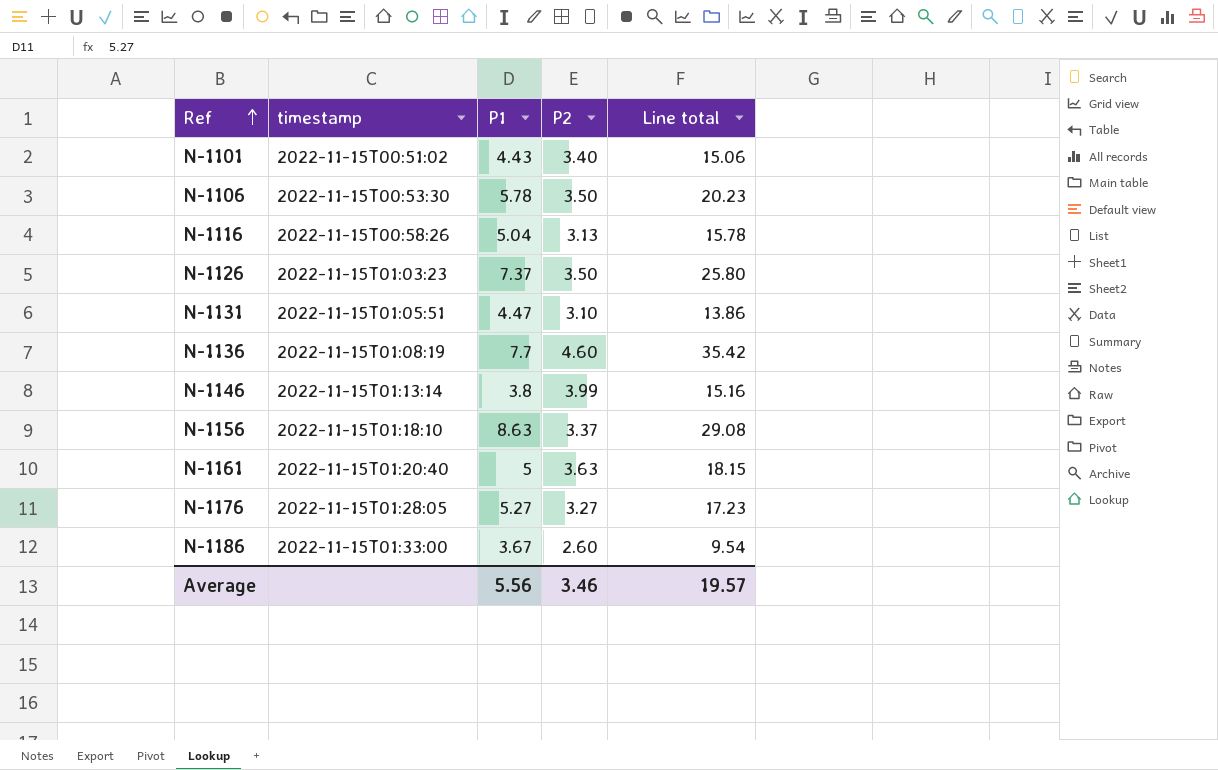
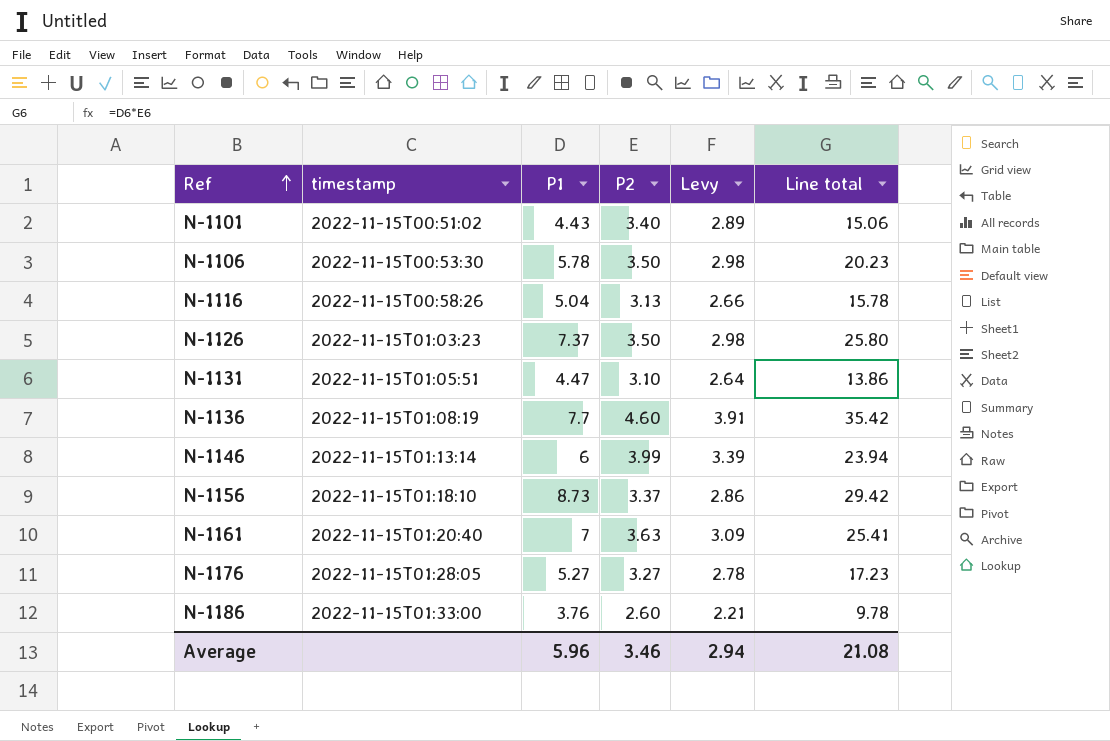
column Levy | formula: none -> [P2] * 0.85
N-1146 | P1: 3.8 -> 6
N-1146 | Line total: 15.16 -> 23.94
N-1156 | P1: 8.63 -> 8.73
N-1156 | Line total: 29.08 -> 29.42
N-1161 | P1: 5 -> 7
N-1161 | Line total: 18.15 -> 25.41
N-1186 | P1: 3.67 -> 3.76
N-1186 | Line total: 9.54 -> 9.78
Average | P1: 5.56 -> 5.96
Average | Line total: 19.57 -> 21.08

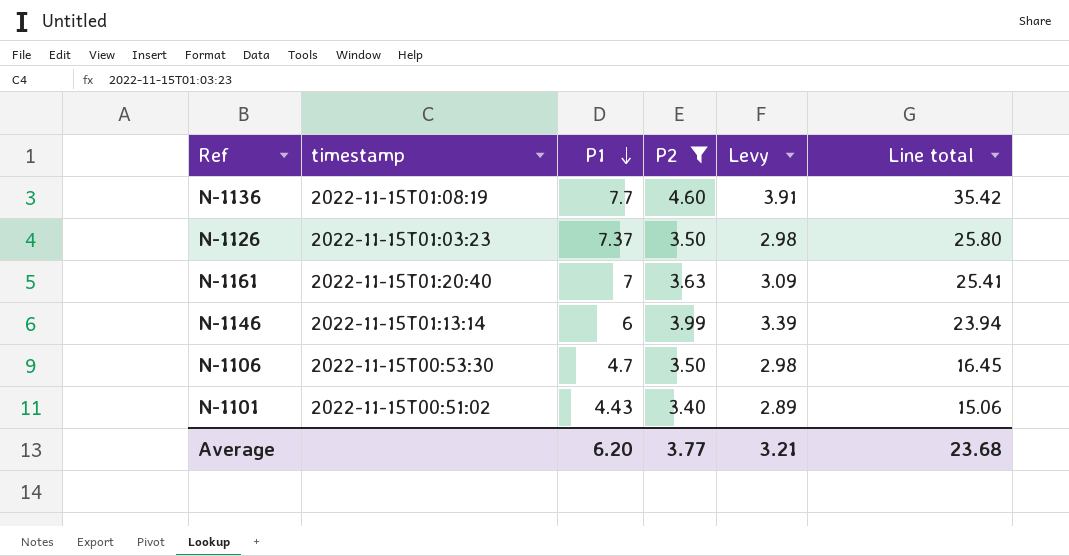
filter: none -> P2 >= 3.40
row order: Ref ascending -> P1 descending
N-1106 | P1: 5.78 -> 4.7
N-1106 | Line total: 20.23 -> 16.45
Average | P1: 5.96 -> 6.20
Average | P2: 3.46 -> 3.77
Average | Levy: 2.94 -> 3.21
Average | Line total: 21.08 -> 23.68

